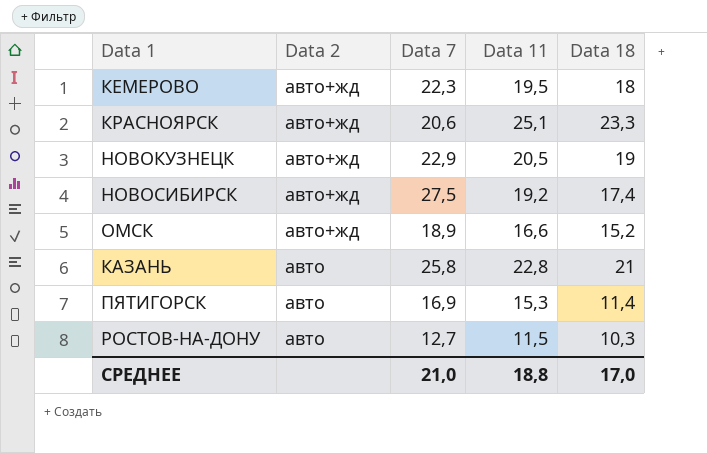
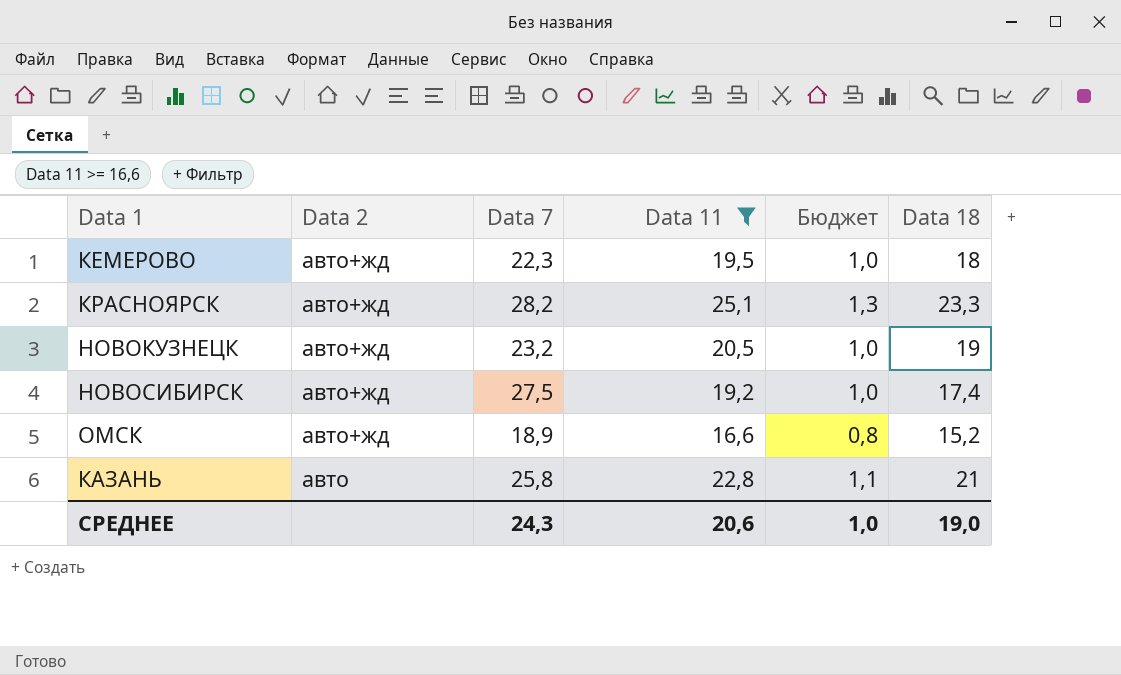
filter: none -> Data 11 >= 16,6
column Бюджет | formula: none -> [Data 11] * 0,05
КРАСНОЯРСК | Data 7: 20,6 -> 28,2
НОВОКУЗНЕЦК | Data 7: 22,9 -> 23,2
СРЕДНЕЕ | Data 7: 21,0 -> 24,3
СРЕДНЕЕ | Data 11: 18,8 -> 20,6
СРЕДНЕЕ | Data 18: 17,0 -> 19,0

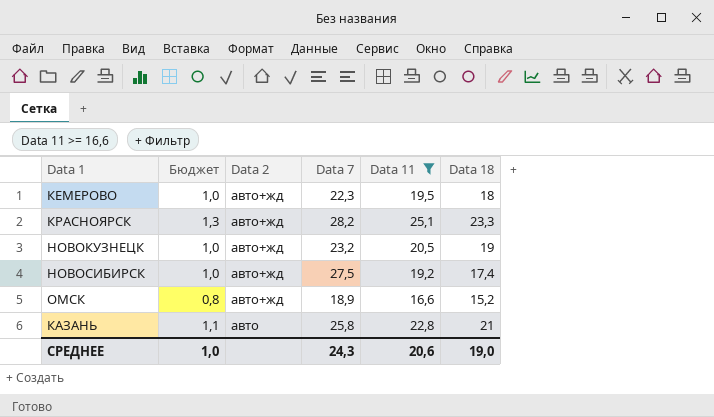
column Бюджет | position: 5 -> 2

